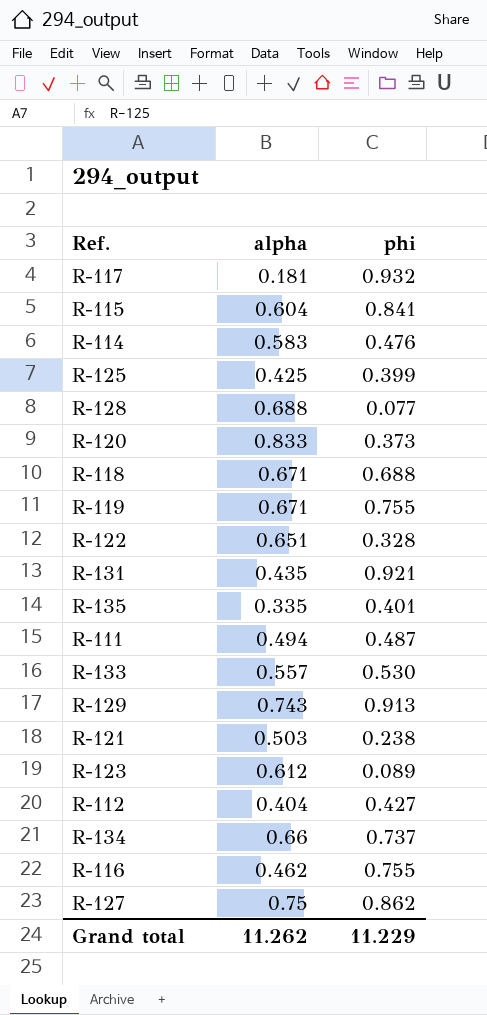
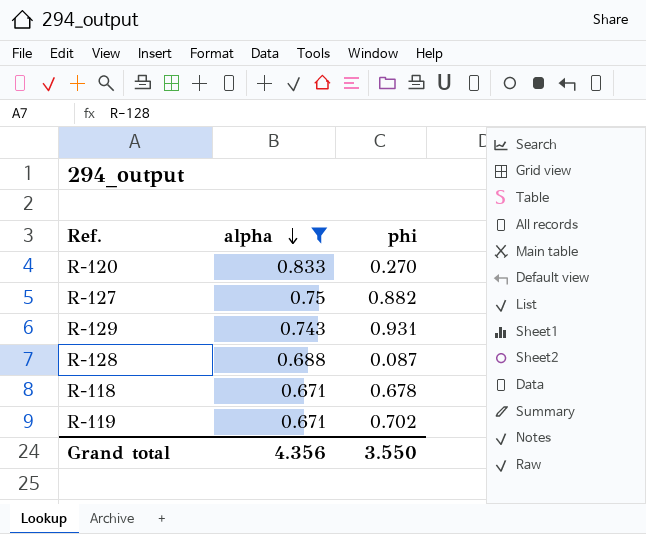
filter: none -> alpha >= 0.671
row order: none -> alpha descending
R-120 | phi: 0.373 -> 0.270
R-127 | phi: 0.862 -> 0.882
R-129 | phi: 0.913 -> 0.931
R-128 | phi: 0.077 -> 0.087
R-118 | phi: 0.688 -> 0.678
R-119 | phi: 0.755 -> 0.702
Grand total | alpha: 11.262 -> 4.356
Grand total | phi: 11.229 -> 3.550

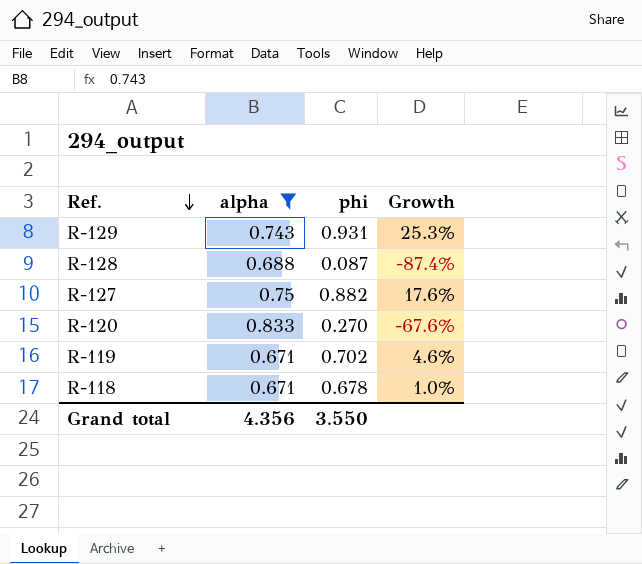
row order: alpha descending -> Ref. descending
column Growth | formula: none -> ([phi] - [alpha]) / [alpha]

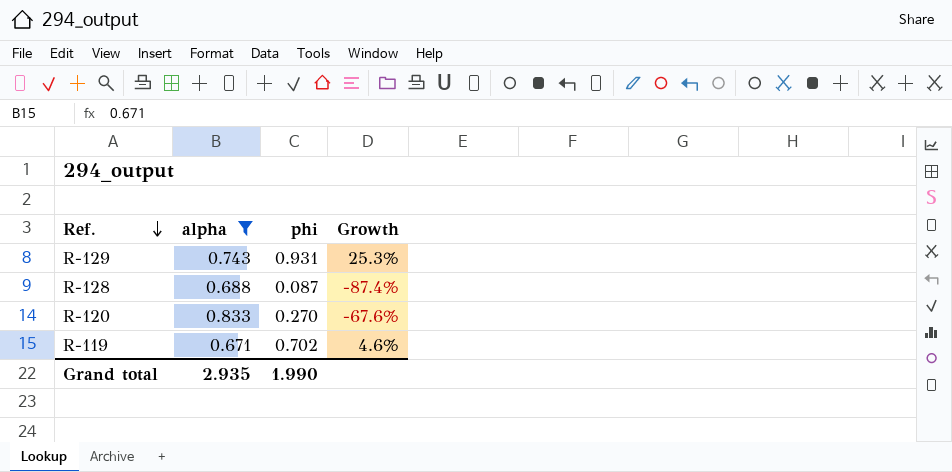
row R-127: 0.75 | 0.882 | 17.6% -> none
row R-118: 0.671 | 0.678 | 1.0% -> none
Grand total | alpha: 4.356 -> 2.935
Grand total | phi: 3.550 -> 1.990

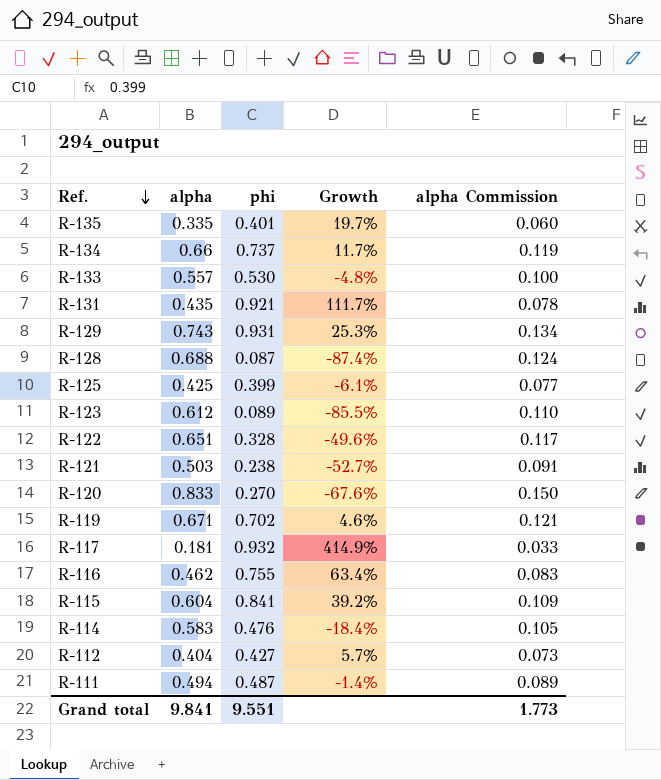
filter: alpha >= 0.671 -> none
column alpha Commission | formula: none -> [alpha] * 0.18
Grand total | alpha: 2.935 -> 9.841
Grand total | phi: 1.990 -> 9.551

